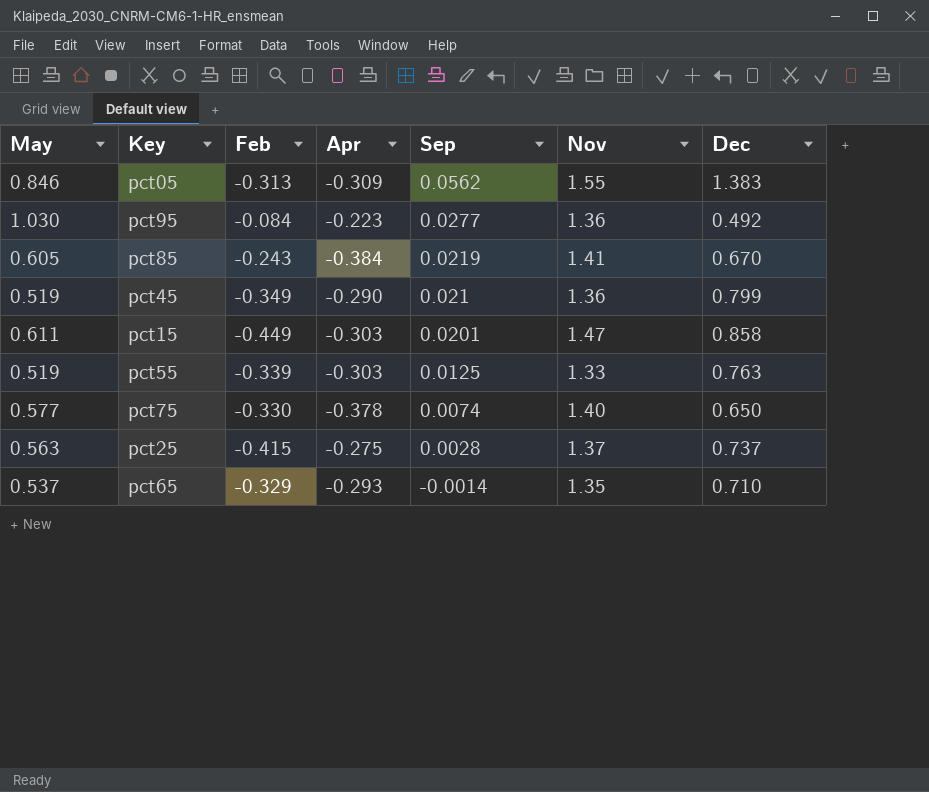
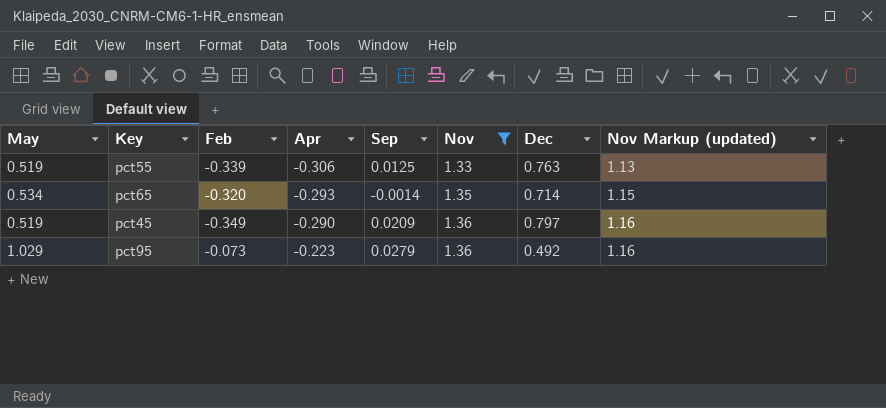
filter: none -> Nov <= 1.36
row order: Sep descending -> Apr ascending
column Nov Markup (updated) | formula: none -> [Nov] * 0.85
pct55 | Apr: -0.303 -> -0.306
pct65 | May: 0.537 -> 0.534
pct65 | Feb: -0.329 -> -0.320
pct65 | Dec: 0.710 -> 0.714
pct45 | Sep: 0.021 -> 0.0209
pct45 | Dec: 0.799 -> 0.797
pct95 | May: 1.030 -> 1.029
pct95 | Feb: -0.084 -> -0.073
pct95 | Sep: 0.0277 -> 0.0279

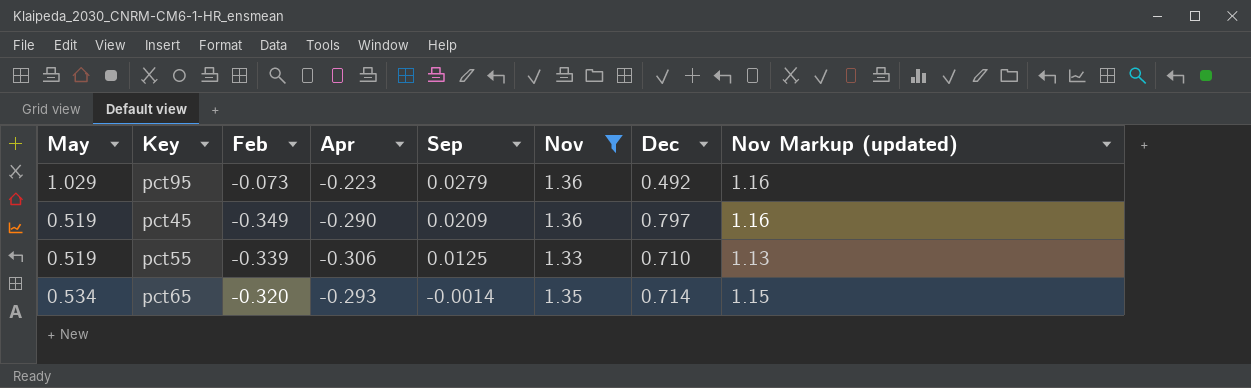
row order: Apr ascending -> Sep descending
pct55 | Dec: 0.763 -> 0.710

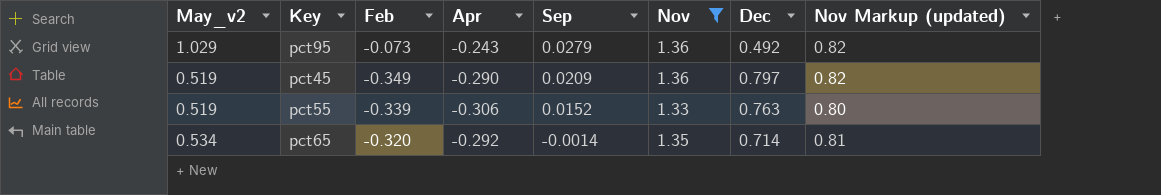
column name: May -> May_v2
column Nov Markup (updated) | formula: [Nov] * 0.85 -> [Nov] * 0.6
pct95 | Apr: -0.223 -> -0.243
pct55 | Sep: 0.0125 -> 0.0152
pct55 | Dec: 0.710 -> 0.763
pct65 | Apr: -0.293 -> -0.292

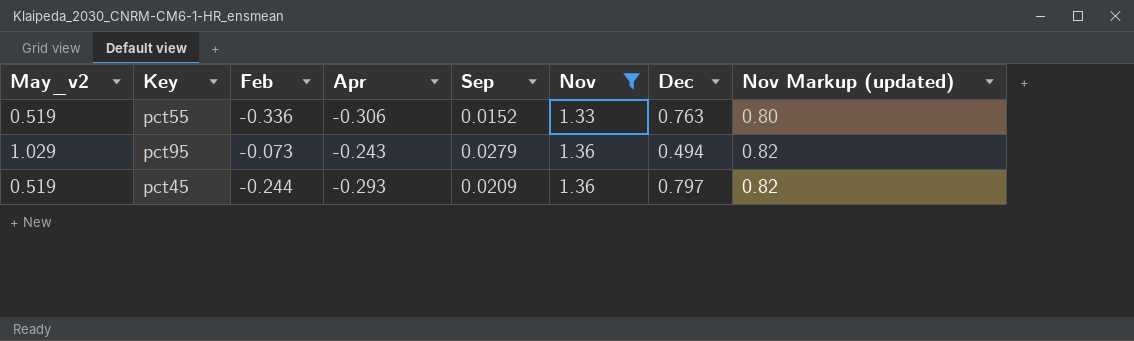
row order: Sep descending -> Nov ascending
row pct65: 0.534 | -0.320 | -0.292 | -0.0014 | 1.35 | 0.714 | 0.81 -> none
pct55 | Feb: -0.339 -> -0.336
pct95 | Dec: 0.492 -> 0.494
pct45 | Feb: -0.349 -> -0.244
pct45 | Apr: -0.290 -> -0.293

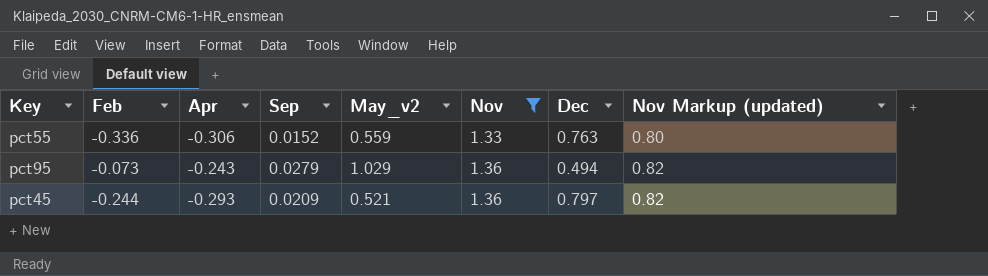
column May_v2 | position: 1 -> 5
pct55 | May_v2: 0.519 -> 0.559
pct45 | May_v2: 0.519 -> 0.521

